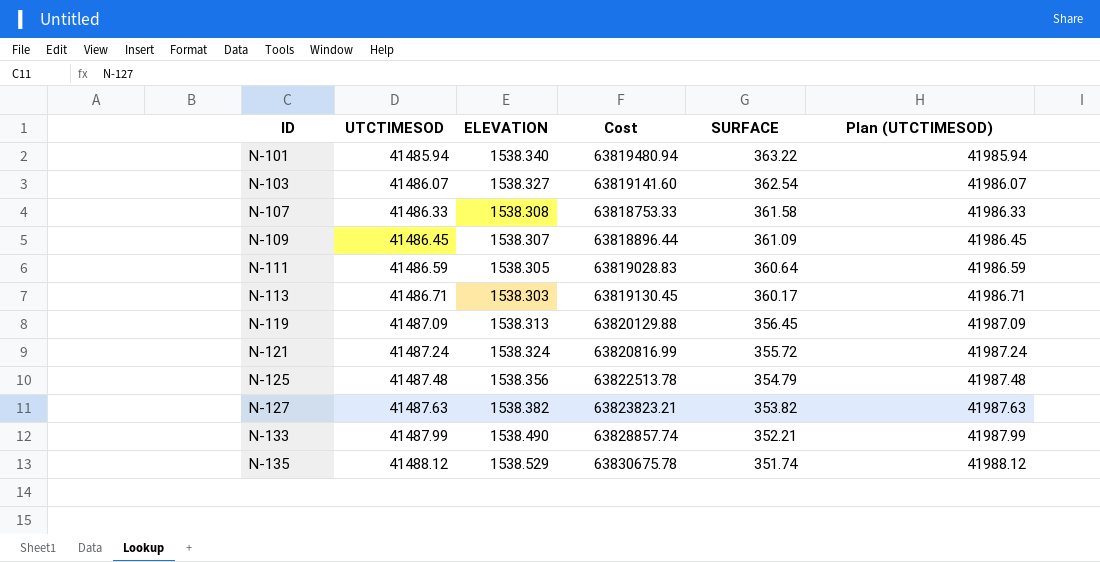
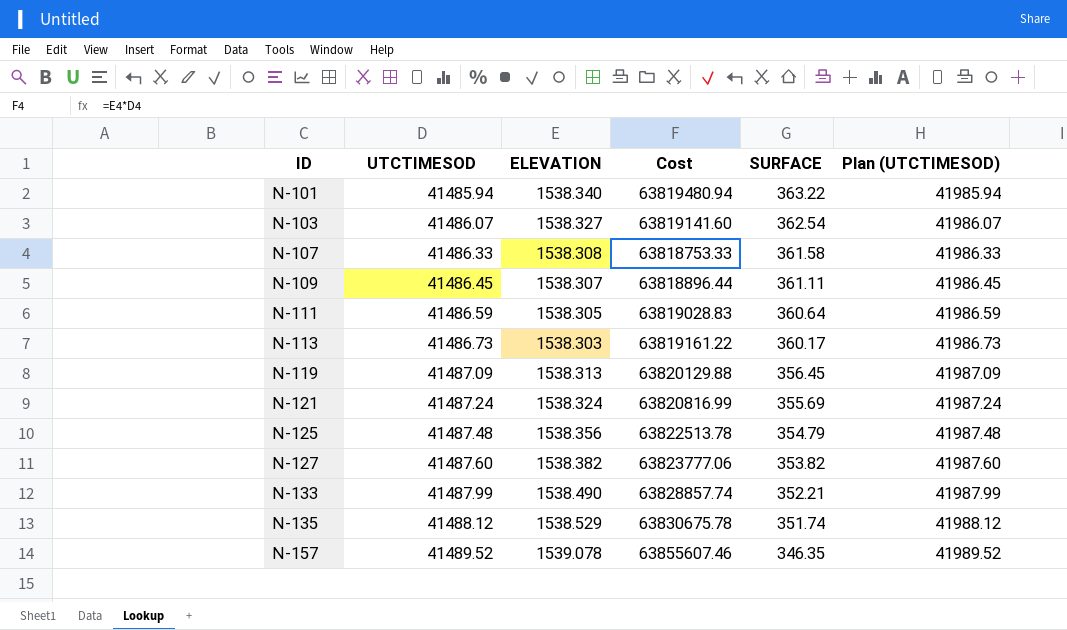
N-109 | SURFACE: 361.09 -> 361.11
N-113 | UTCTIMESOD: 41486.71 -> 41486.73
N-113 | Cost: 63819130.45 -> 63819161.22
N-113 | Plan (UTCTIMESOD): 41986.71 -> 41986.73
N-121 | SURFACE: 355.72 -> 355.69
N-127 | UTCTIMESOD: 41487.63 -> 41487.60
N-127 | Cost: 63823823.21 -> 63823777.06
N-127 | Plan (UTCTIMESOD): 41987.63 -> 41987.60
row N-157: none -> 41489.52 | 1539.078 | 63855607.46 | 346.35 | 41989.52

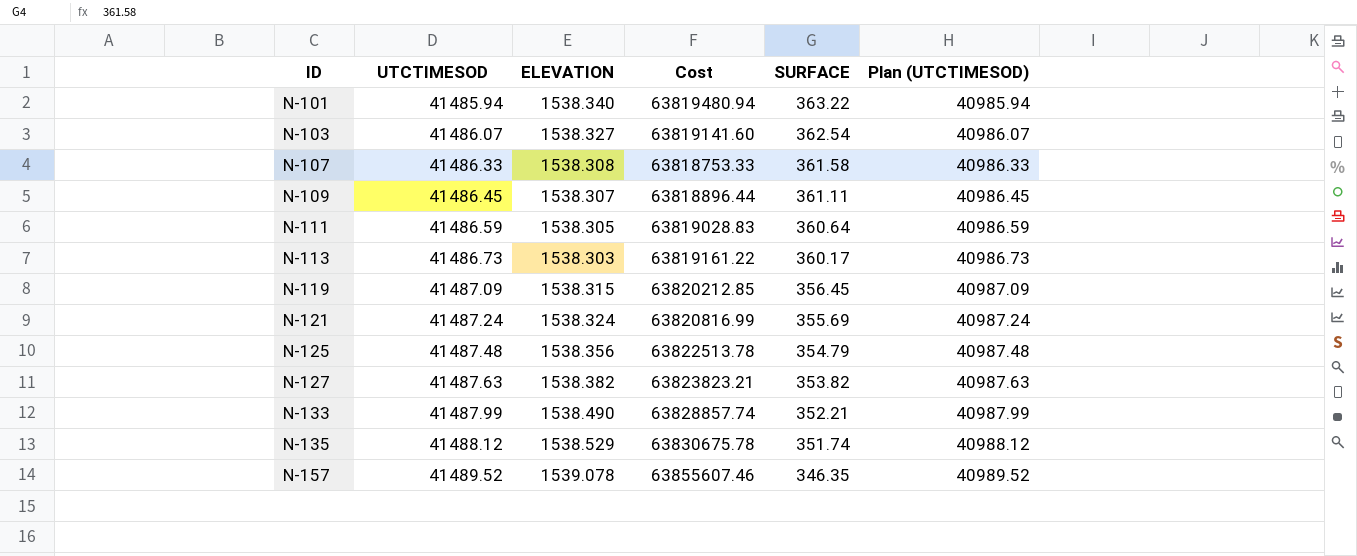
column Plan (UTCTIMESOD) | formula: [UTCTIMESOD] + 500 -> [UTCTIMESOD] - 500
N-119 | ELEVATION: 1538.313 -> 1538.315
N-119 | Cost: 63820129.88 -> 63820212.85
N-127 | UTCTIMESOD: 41487.60 -> 41487.63
N-127 | Cost: 63823777.06 -> 63823823.21

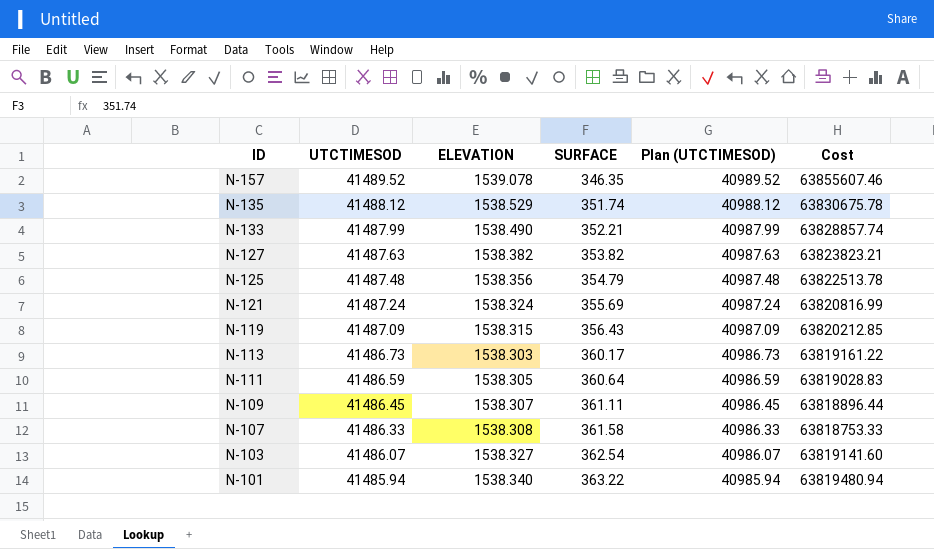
row order: ID ascending -> ID descending
column Cost | position: 4 -> 6
N-119 | SURFACE: 356.45 -> 356.43

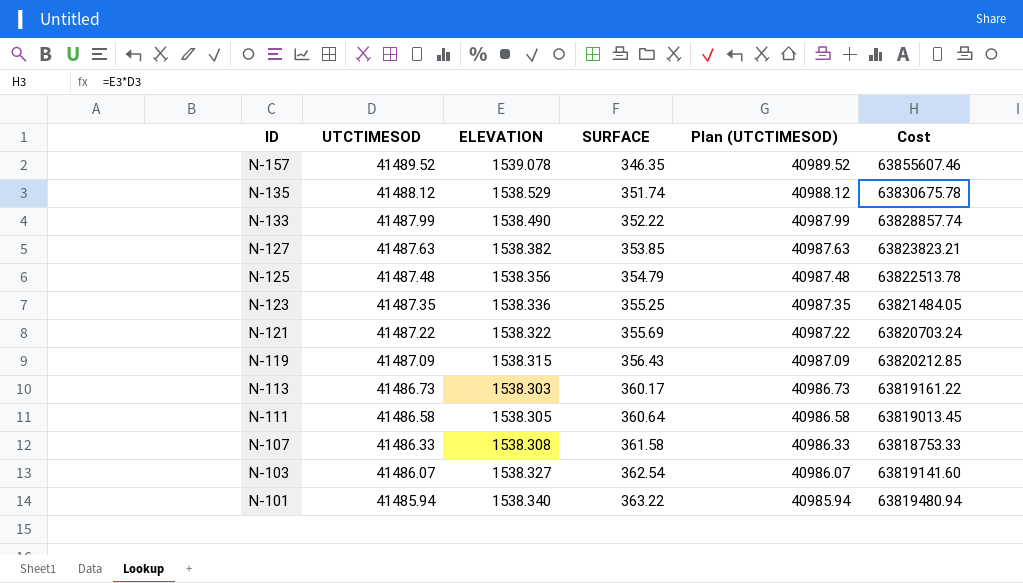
row N-109: 41486.45 | 1538.307 | 361.11 | 40986.45 | 63818896.44 -> none
N-133 | SURFACE: 352.21 -> 352.22
N-127 | SURFACE: 353.82 -> 353.85
row N-123: none -> 41487.35 | 1538.336 | 355.25 | 40987.35 | 63821484.05
N-121 | UTCTIMESOD: 41487.24 -> 41487.22
N-121 | ELEVATION: 1538.324 -> 1538.322
N-121 | Plan (UTCTIMESOD): 40987.24 -> 40987.22
N-121 | Cost: 63820816.99 -> 63820703.24
N-111 | UTCTIMESOD: 41486.59 -> 41486.58
N-111 | Plan (UTCTIMESOD): 40986.59 -> 40986.58
N-111 | Cost: 63819028.83 -> 63819013.45

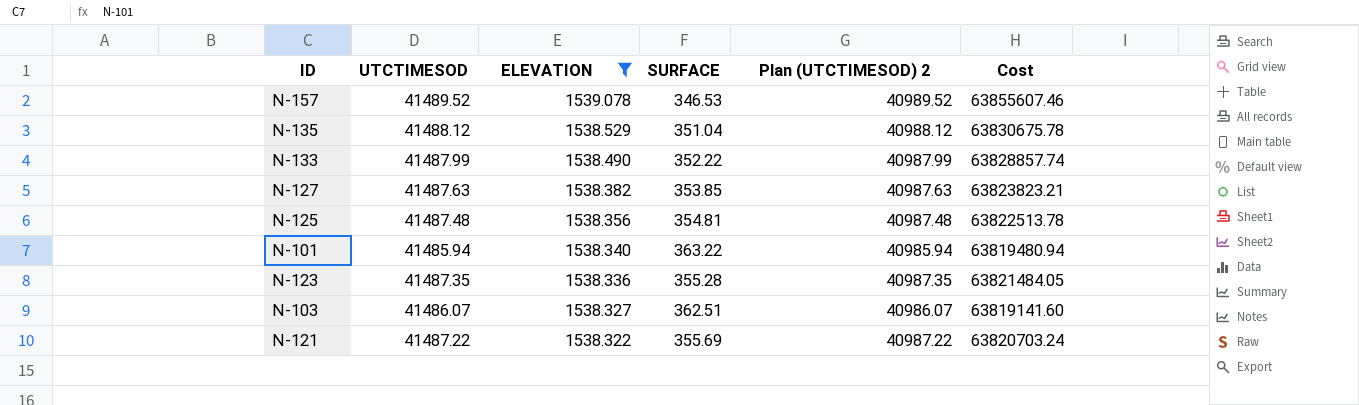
filter: none -> ELEVATION >= 1538.322
row order: ID descending -> ELEVATION descending
column name: Plan (UTCTIMESOD) -> Plan (UTCTIMESOD) 2
N-157 | SURFACE: 346.35 -> 346.53
N-135 | SURFACE: 351.74 -> 351.04
N-125 | SURFACE: 354.79 -> 354.81
N-123 | SURFACE: 355.25 -> 355.28
N-103 | SURFACE: 362.54 -> 362.51

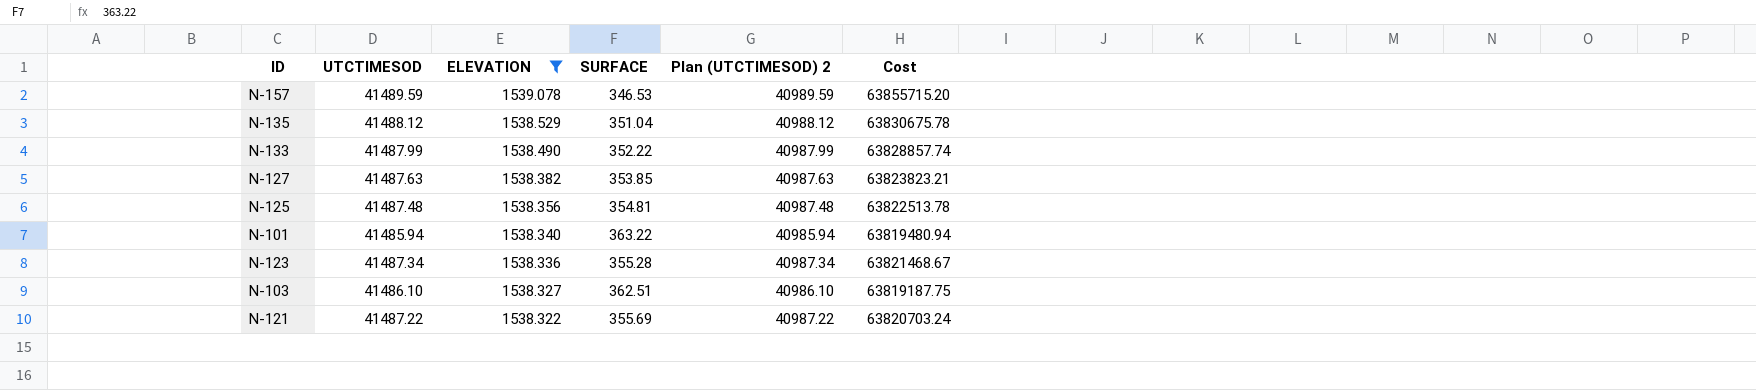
N-157 | UTCTIMESOD: 41489.52 -> 41489.59
N-157 | Plan (UTCTIMESOD) 2: 40989.52 -> 40989.59
N-157 | Cost: 63855607.46 -> 63855715.20
N-123 | UTCTIMESOD: 41487.35 -> 41487.34
N-123 | Plan (UTCTIMESOD) 2: 40987.35 -> 40987.34
N-123 | Cost: 63821484.05 -> 63821468.67
N-103 | UTCTIMESOD: 41486.07 -> 41486.10
N-103 | Plan (UTCTIMESOD) 2: 40986.07 -> 40986.10
N-103 | Cost: 63819141.60 -> 63819187.75

